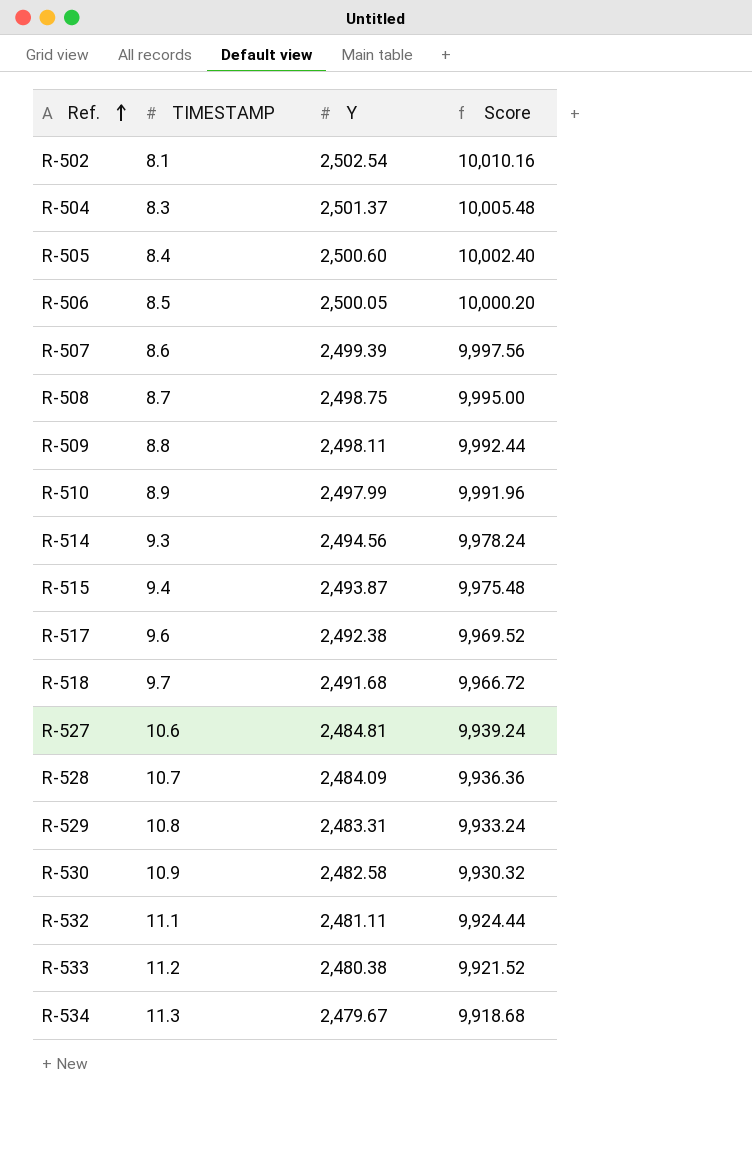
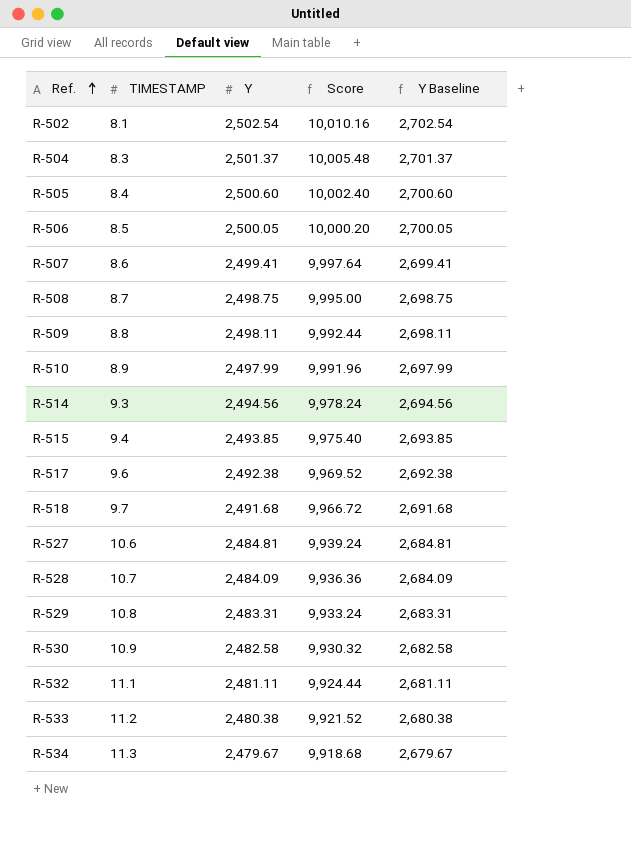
column Y Baseline | formula: none -> [Y] + 200
R-507 | Y: 2,499.39 -> 2,499.41
R-507 | Score: 9,997.56 -> 9,997.64
R-515 | Y: 2,493.87 -> 2,493.85
R-515 | Score: 9,975.48 -> 9,975.40

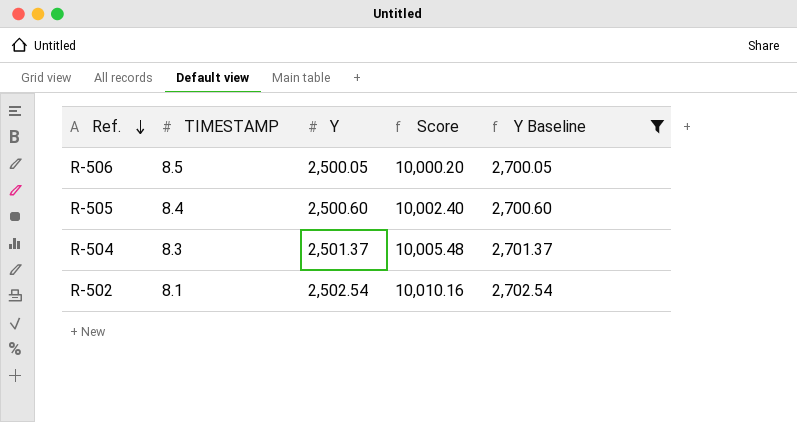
filter: none -> Y Baseline >= 2,700.05
row order: Ref. ascending -> Ref. descending

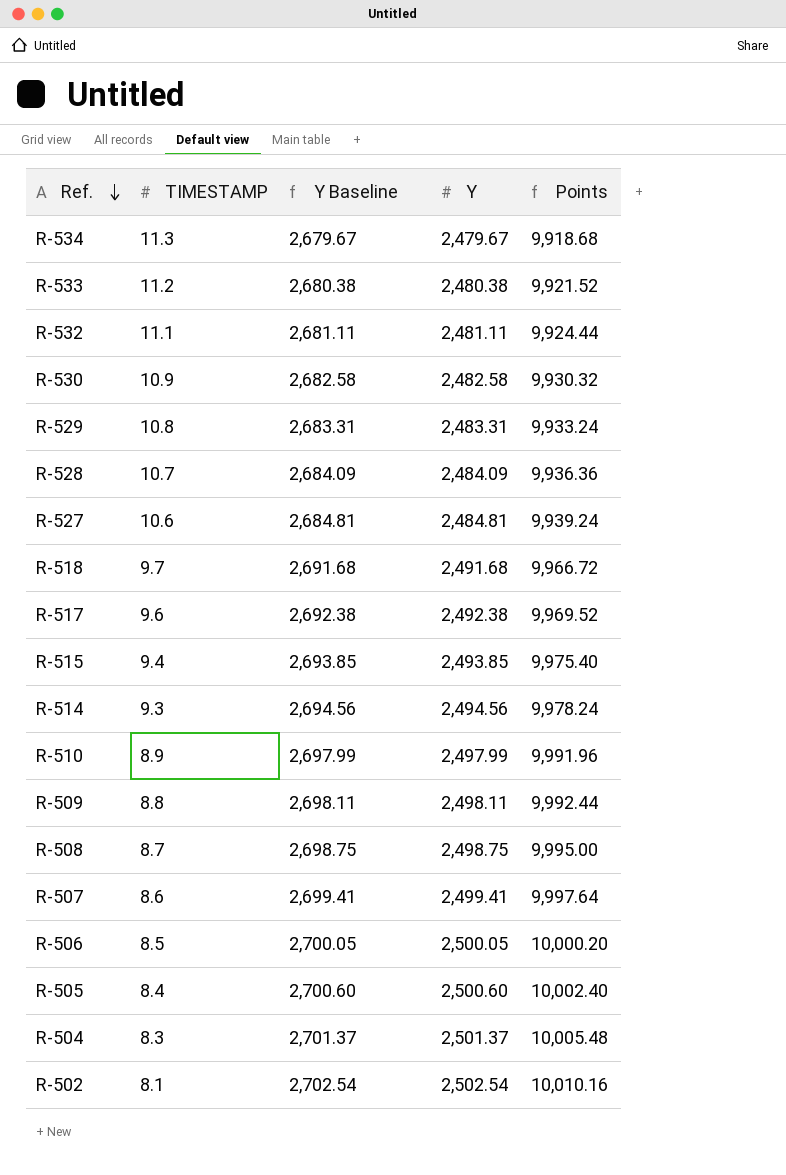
filter: Y Baseline >= 2,700.05 -> none
column Y Baseline | position: 5 -> 3
column name: Score -> Points

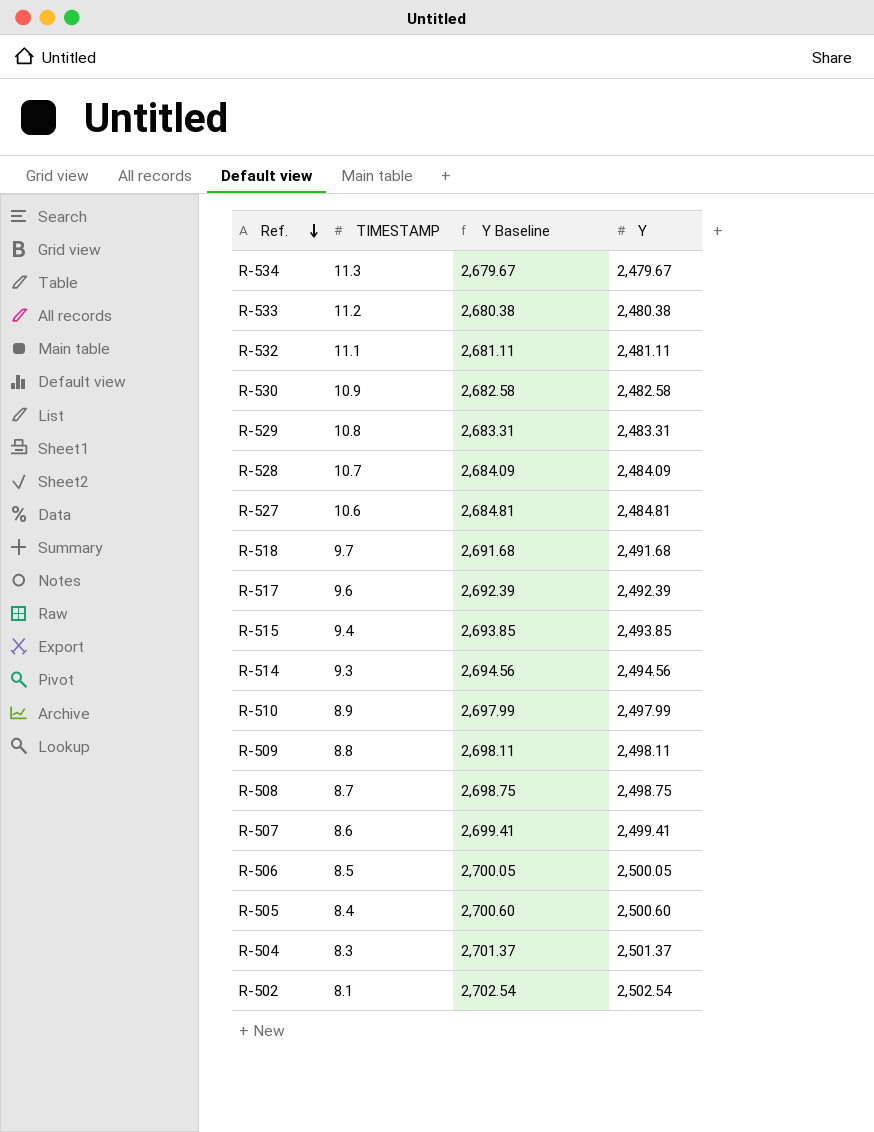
column Points | formula: [Y] * 4 -> none
R-517 | Y Baseline: 2,692.38 -> 2,692.39
R-517 | Y: 2,492.38 -> 2,492.39

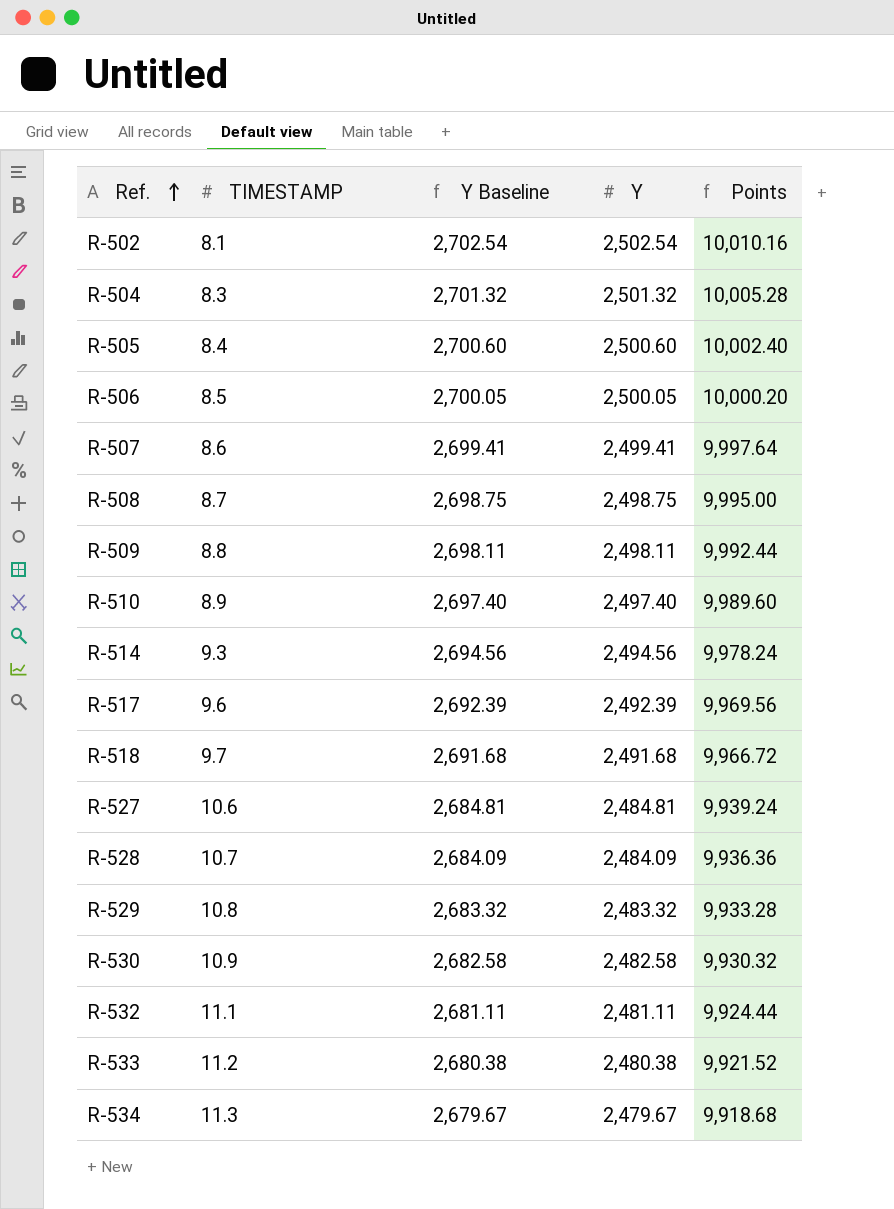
row order: Ref. descending -> Ref. ascending
column Points | formula: none -> [Y] * 4
row R-515: 9.4 | 2,693.85 | 2,493.85 -> none
R-504 | Y Baseline: 2,701.37 -> 2,701.32
R-504 | Y: 2,501.37 -> 2,501.32
R-510 | Y Baseline: 2,697.99 -> 2,697.40
R-510 | Y: 2,497.99 -> 2,497.40
R-529 | Y Baseline: 2,683.31 -> 2,683.32
R-529 | Y: 2,483.31 -> 2,483.32

